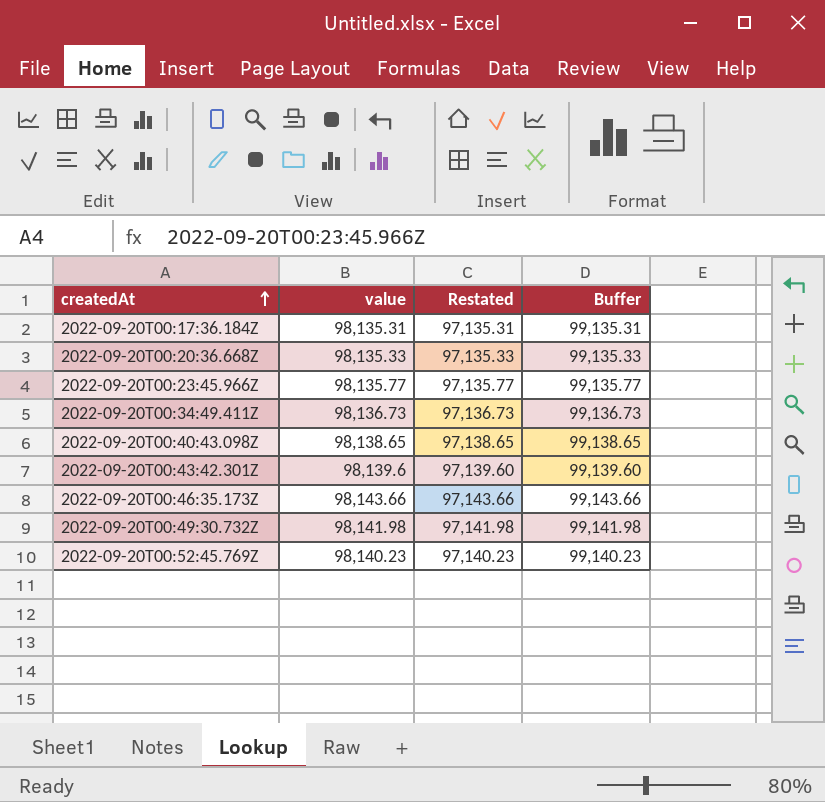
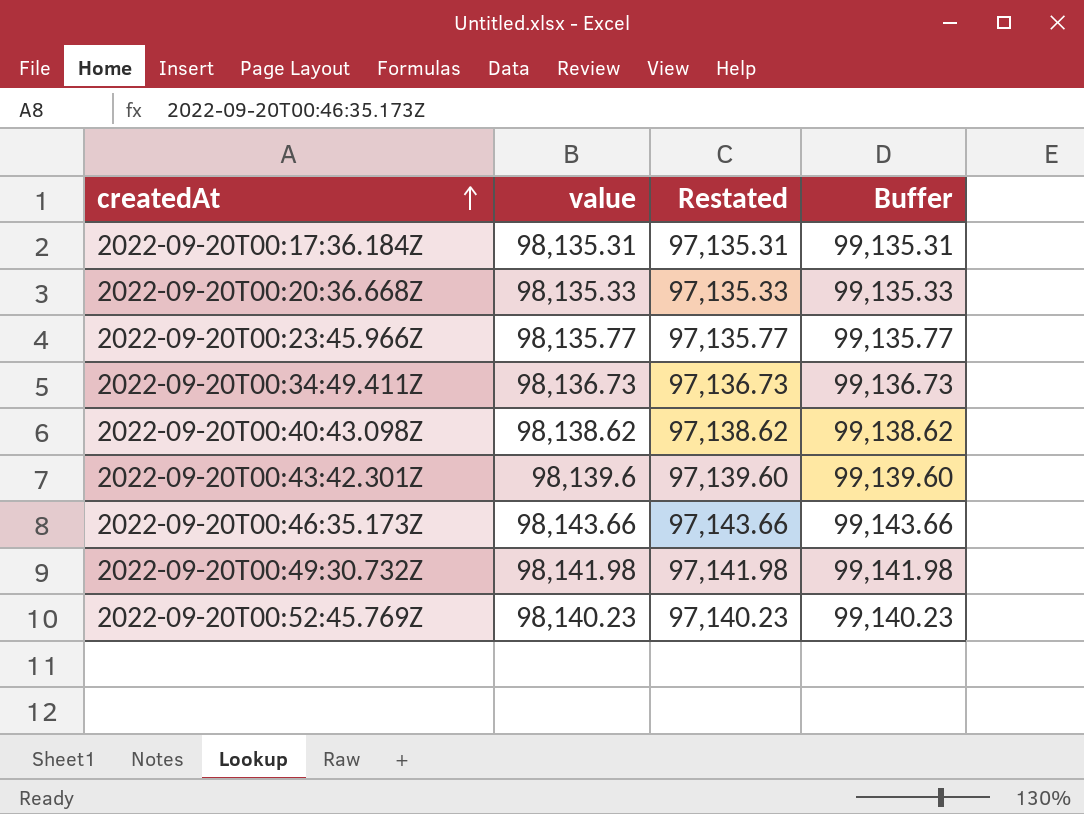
2022-09-20T00:40:43.098Z | value: 98,138.65 -> 98,138.62
2022-09-20T00:40:43.098Z | Restated: 97,138.65 -> 97,138.62
2022-09-20T00:40:43.098Z | Buffer: 99,138.65 -> 99,138.62

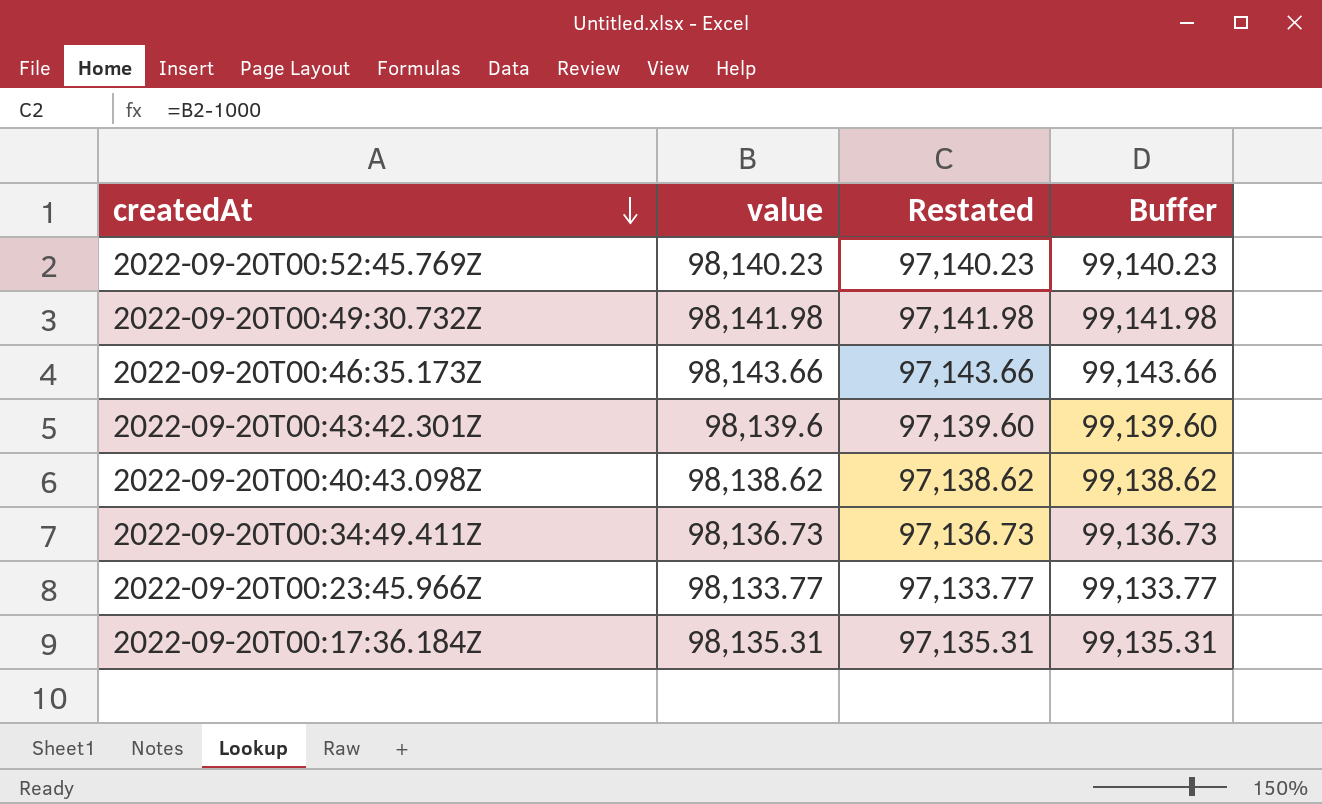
row order: createdAt ascending -> createdAt descending
row 2022-09-20T00:20:36.668Z: 98,135.33 | 97,135.33 | 99,135.33 -> none
2022-09-20T00:23:45.966Z | value: 98,135.77 -> 98,133.77
2022-09-20T00:23:45.966Z | Restated: 97,135.77 -> 97,133.77
2022-09-20T00:23:45.966Z | Buffer: 99,135.77 -> 99,133.77

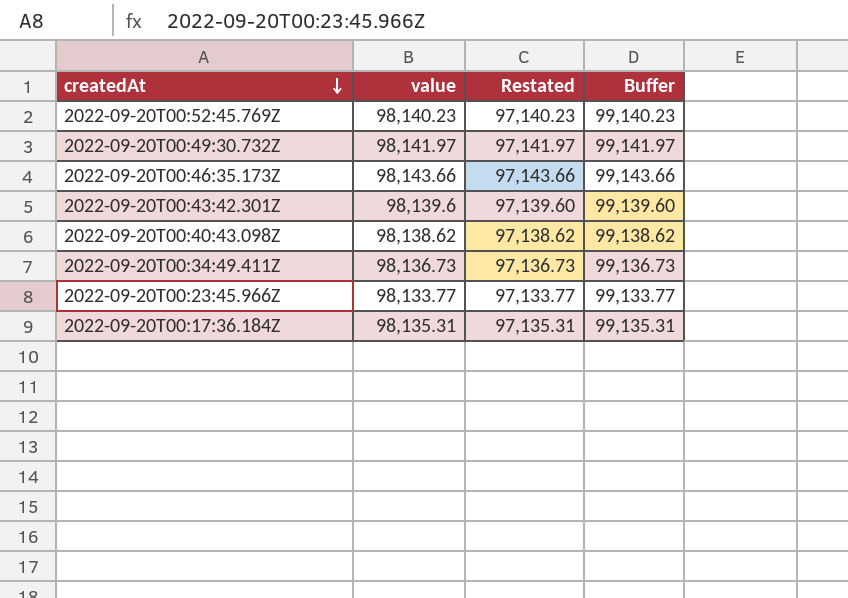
2022-09-20T00:49:30.732Z | value: 98,141.98 -> 98,141.97
2022-09-20T00:49:30.732Z | Restated: 97,141.98 -> 97,141.97
2022-09-20T00:49:30.732Z | Buffer: 99,141.98 -> 99,141.97

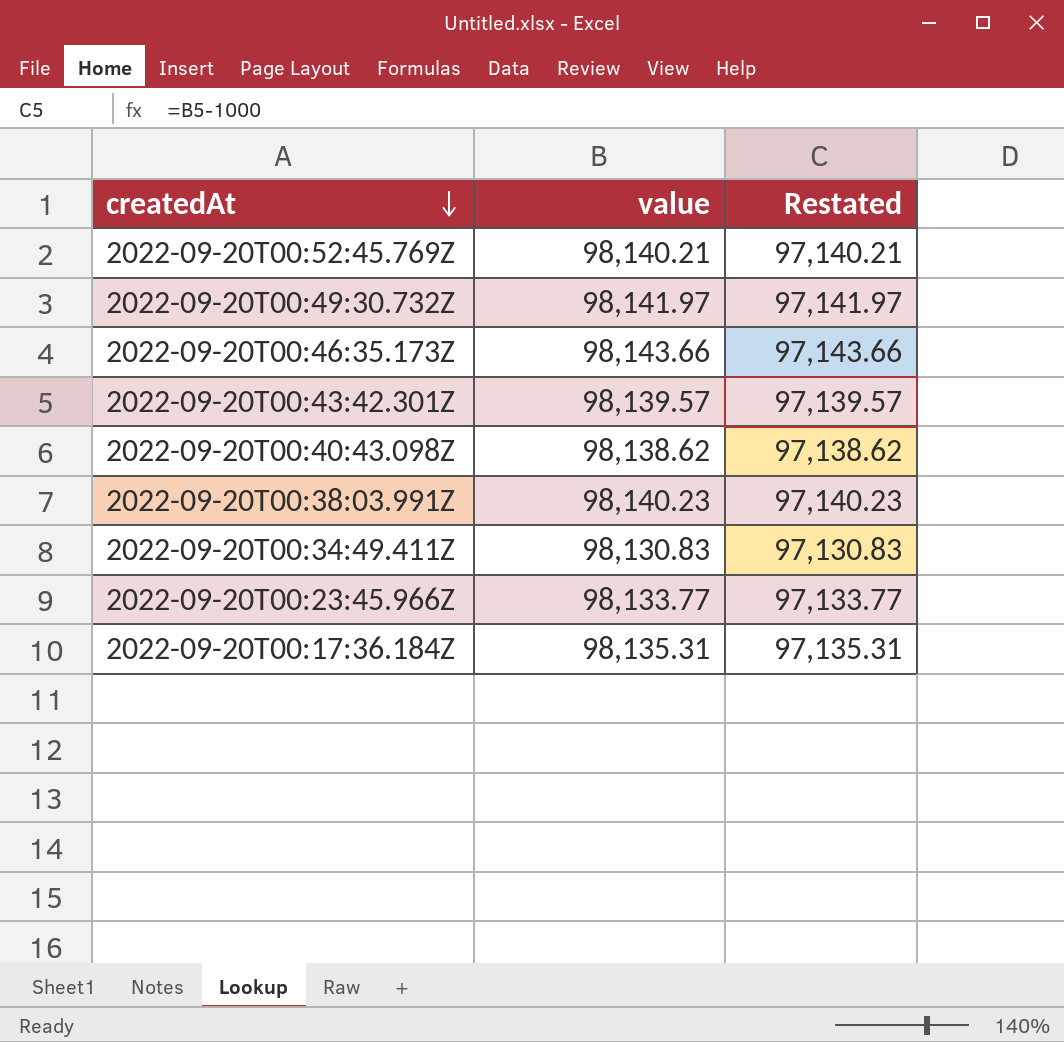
column Buffer | formula: [value] + 1000 -> none
2022-09-20T00:52:45.769Z | value: 98,140.23 -> 98,140.21
2022-09-20T00:52:45.769Z | Restated: 97,140.23 -> 97,140.21
2022-09-20T00:43:42.301Z | value: 98,139.6 -> 98,139.57
2022-09-20T00:43:42.301Z | Restated: 97,139.60 -> 97,139.57
row 2022-09-20T00:38:03.991Z: none -> 98,140.23 | 97,140.23
2022-09-20T00:34:49.411Z | value: 98,136.73 -> 98,130.83
2022-09-20T00:34:49.411Z | Restated: 97,136.73 -> 97,130.83

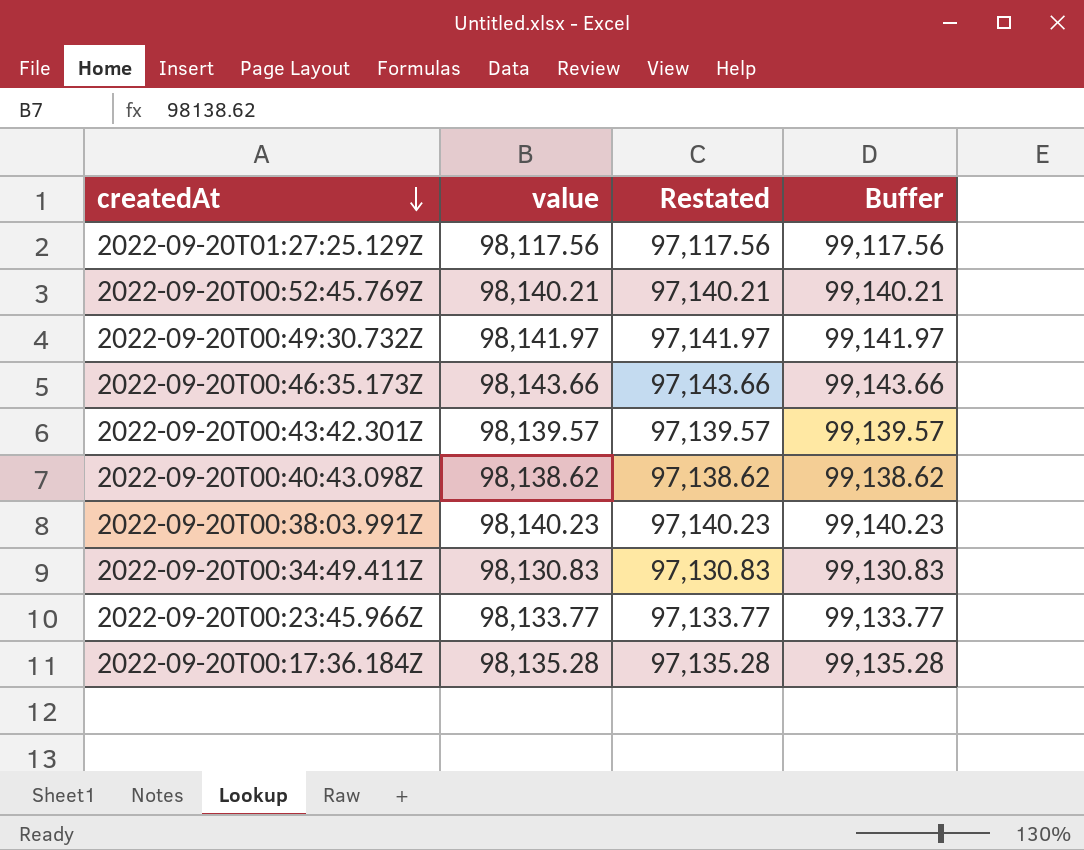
column Buffer | formula: none -> [value] + 1000
row 2022-09-20T01:27:25.129Z: none -> 98,117.56 | 97,117.56 | 99,117.56
2022-09-20T00:17:36.184Z | value: 98,135.31 -> 98,135.28
2022-09-20T00:17:36.184Z | Restated: 97,135.31 -> 97,135.28

